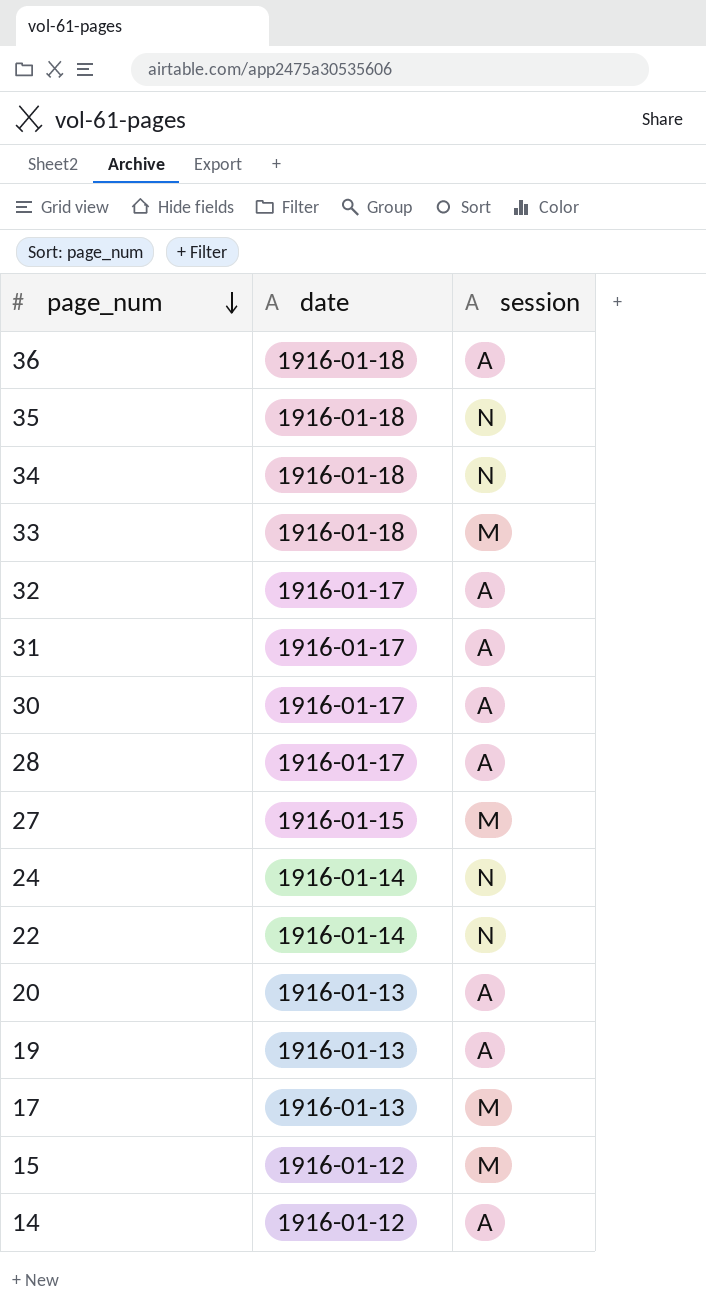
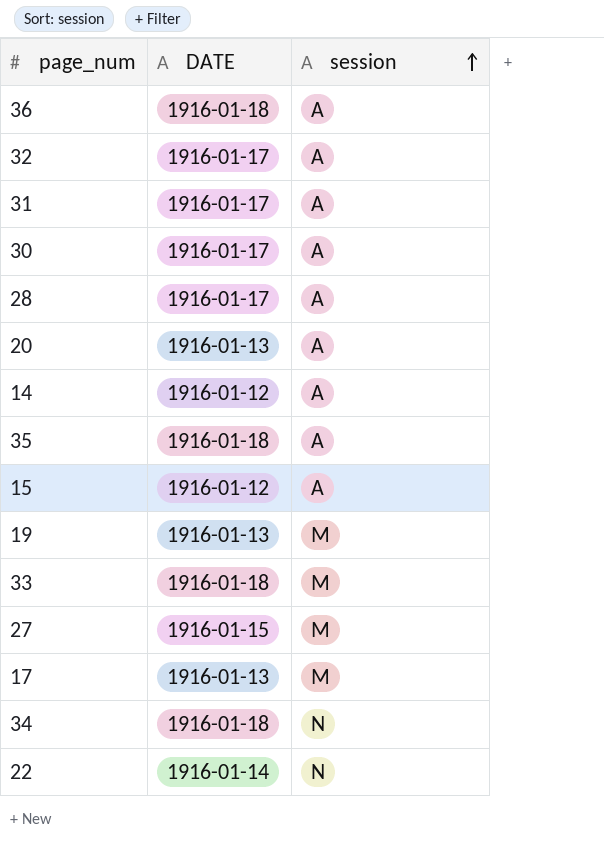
row order: page_num descending -> session ascending
column name: date -> DATE
row 24: 1916-01-14 | N -> none
35 | session: N -> A
15 | session: M -> A
19 | session: A -> M

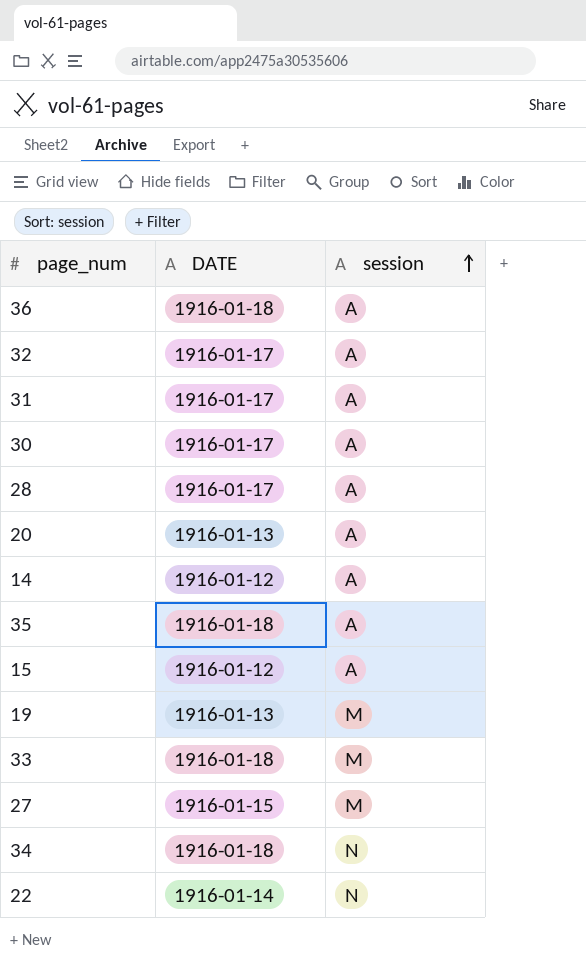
row 17: 1916-01-13 | M -> none

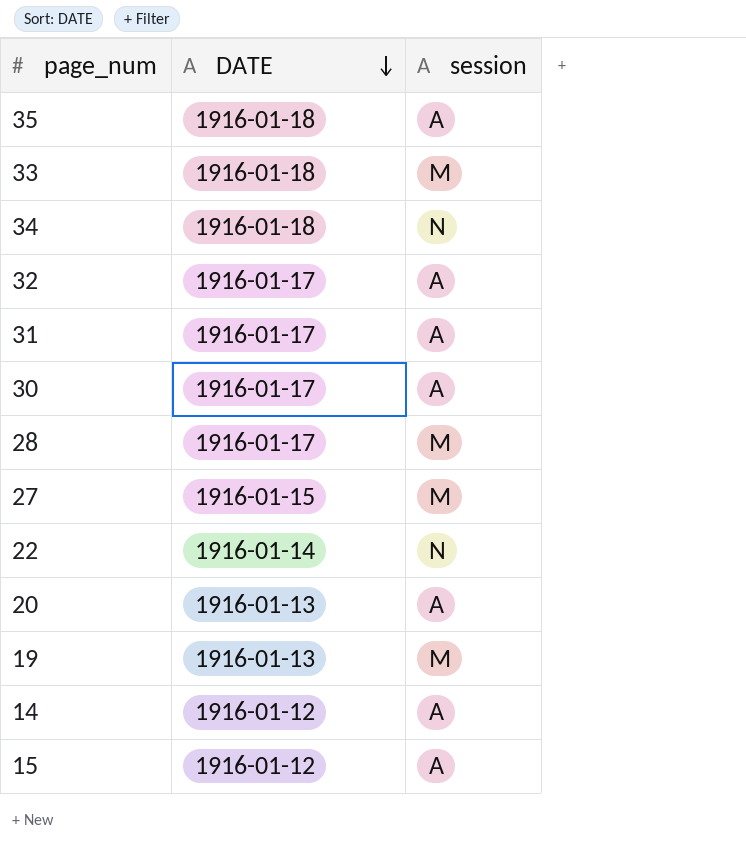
row order: session ascending -> DATE descending
row 36: 1916-01-18 | A -> none
28 | session: A -> M

